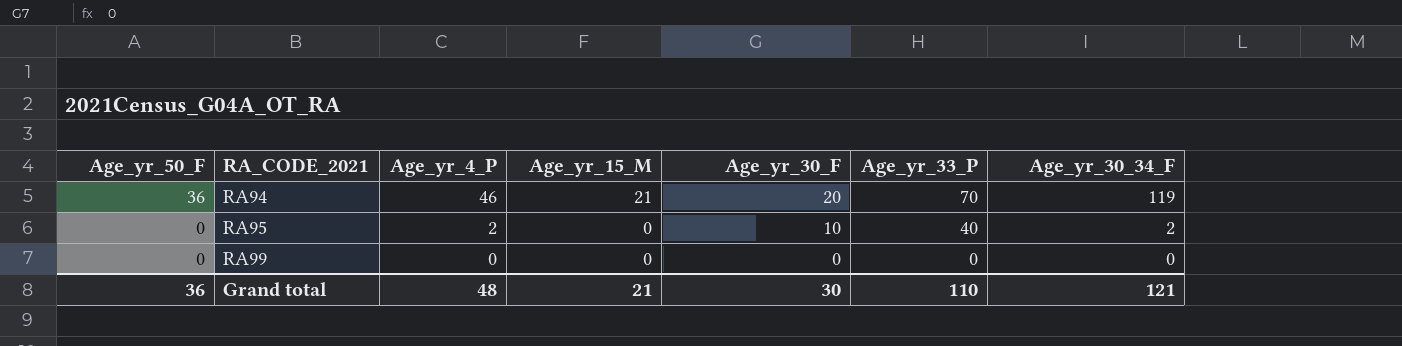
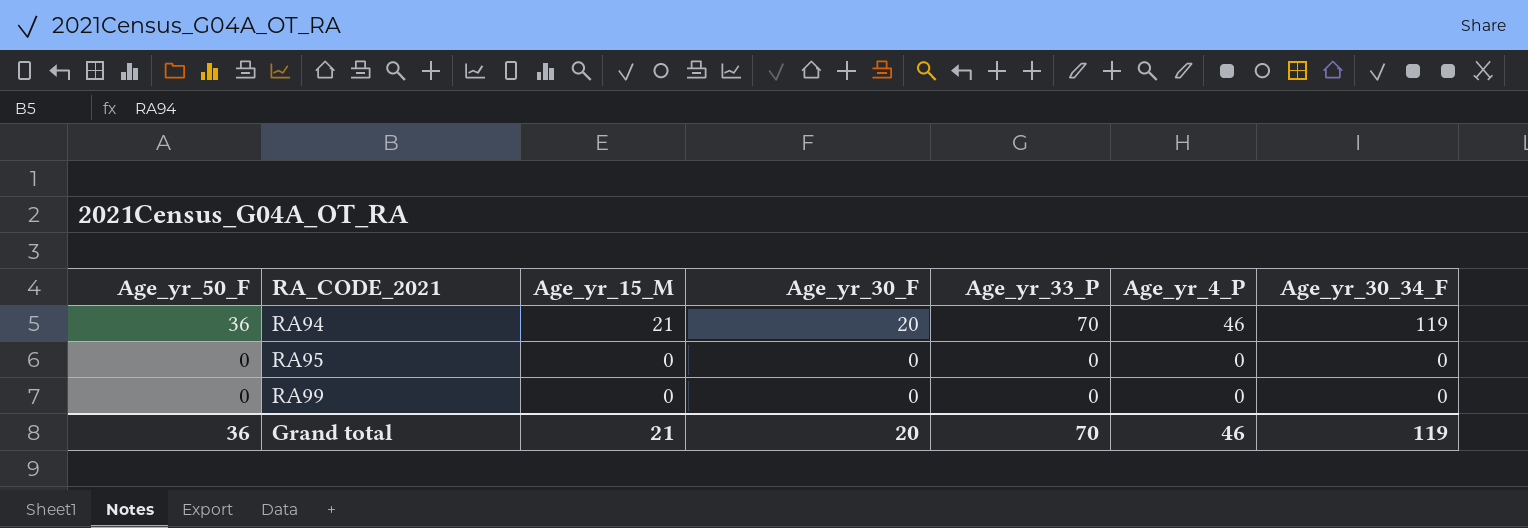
column Age_yr_4_P | position: 3 -> 6
RA95 | Age_yr_30_F: 10 -> 0
RA95 | Age_yr_33_P: 40 -> 0
RA95 | Age_yr_4_P: 2 -> 0
RA95 | Age_yr_30_34_F: 2 -> 0
Grand total | Age_yr_30_F: 30 -> 20
Grand total | Age_yr_33_P: 110 -> 70
Grand total | Age_yr_4_P: 48 -> 46
Grand total | Age_yr_30_34_F: 121 -> 119

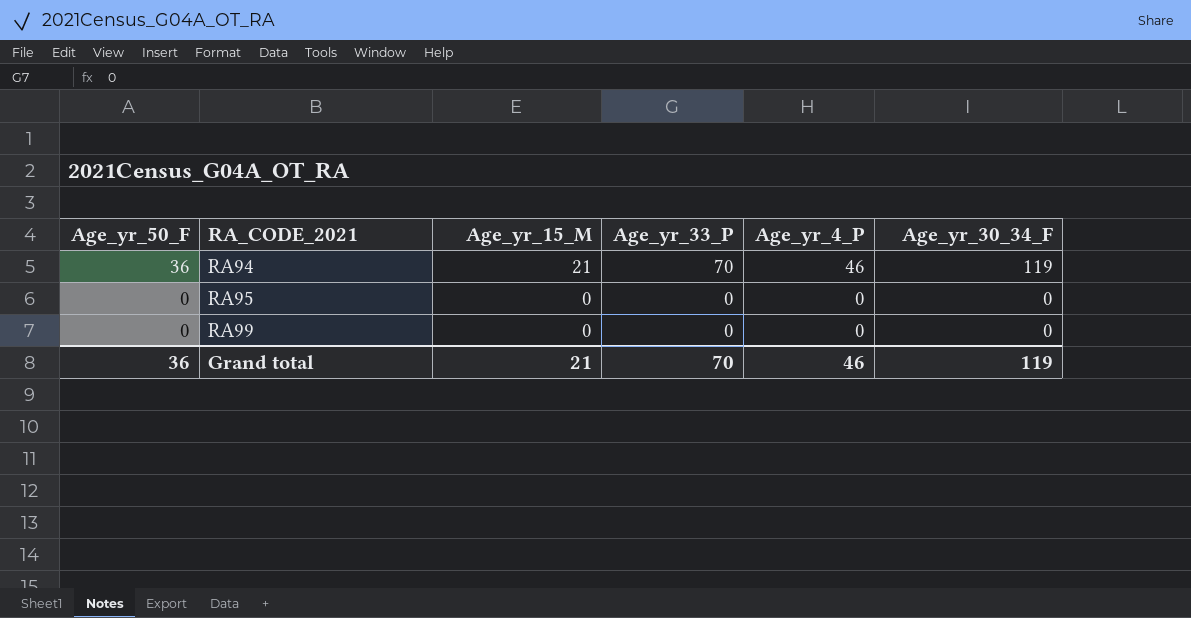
column Age_yr_30_F | position: 4 -> none

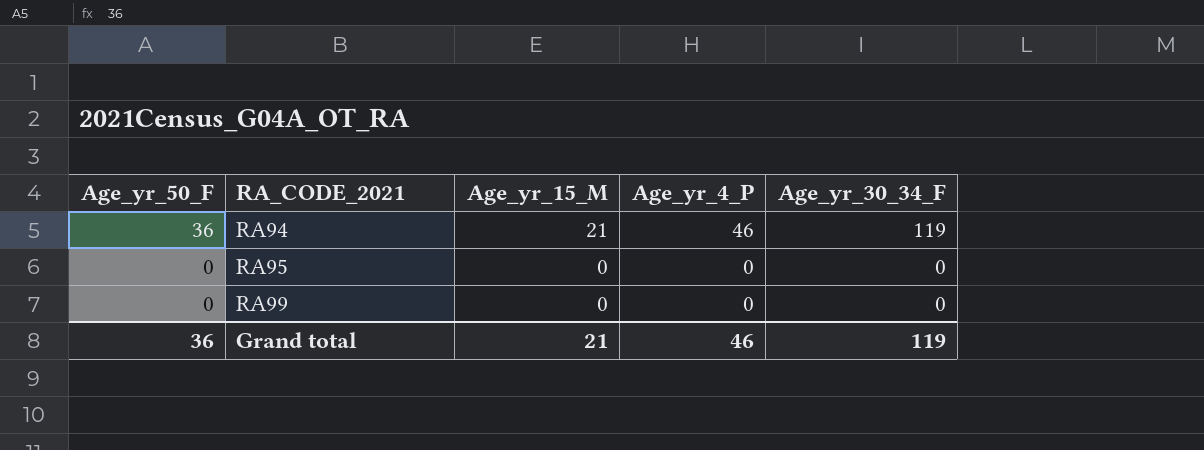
column Age_yr_33_P | position: 4 -> none

